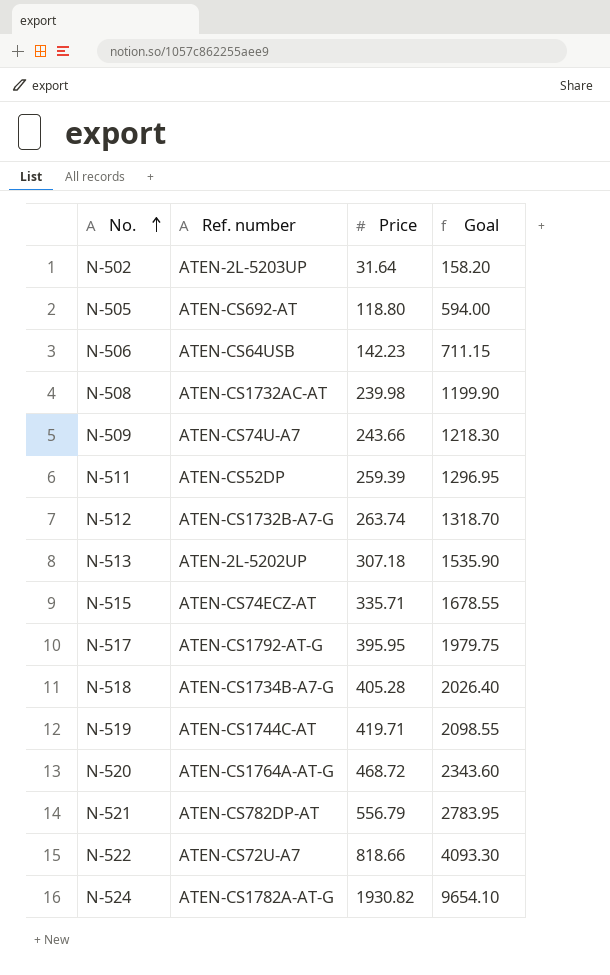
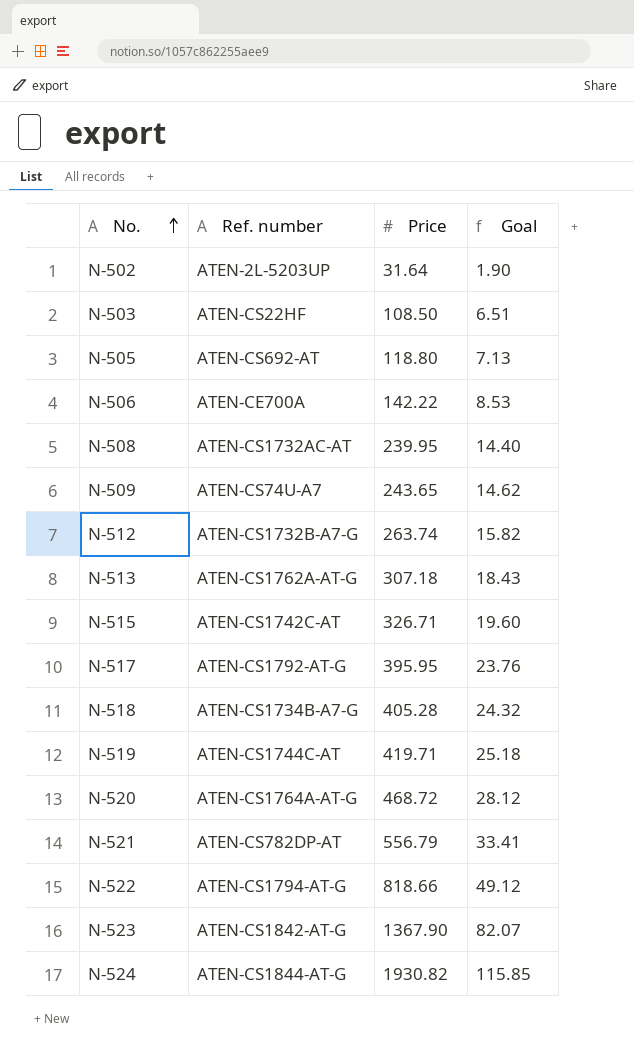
column Goal | formula: [Price] * 5 -> [Price] * 0.06
row N-511: ATEN-CS52DP | 259.39 | 1296.95 -> none
row N-503: none -> ATEN-CS22HF | 108.50 | 6.51
N-506 | Ref. number: ATEN-CS64USB -> ATEN-CE700A
N-506 | Price: 142.23 -> 142.22
N-508 | Price: 239.98 -> 239.95
N-509 | Price: 243.66 -> 243.65
N-513 | Ref. number: ATEN-2L-5202UP -> ATEN-CS1762A-AT-G
N-515 | Ref. number: ATEN-CS74ECZ-AT -> ATEN-CS1742C-AT
N-515 | Price: 335.71 -> 326.71
N-522 | Ref. number: ATEN-CS72U-A7 -> ATEN-CS1794-AT-G
row N-523: none -> ATEN-CS1842-AT-G | 1367.90 | 82.07
N-524 | Ref. number: ATEN-CS1782A-AT-G -> ATEN-CS1844-AT-G

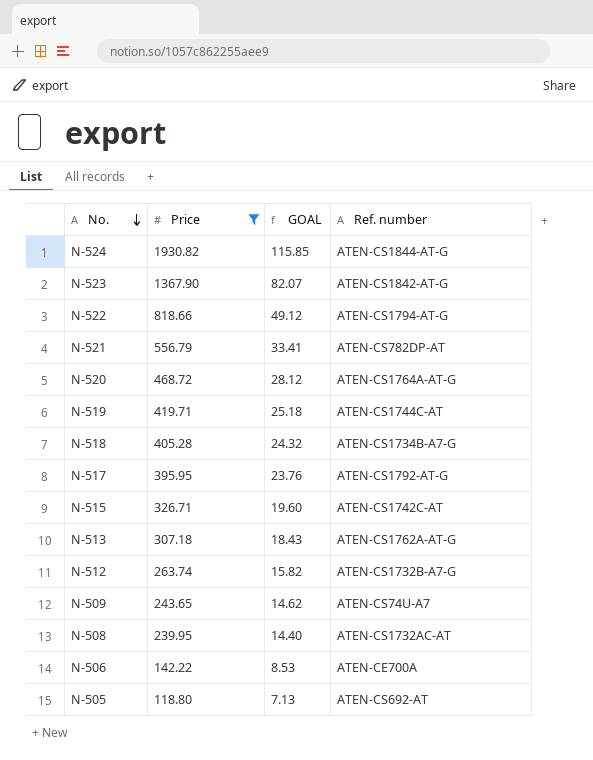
filter: none -> Price >= 118.80
row order: No. ascending -> No. descending
column name: Goal -> GOAL
column Ref. number | position: 2 -> 4

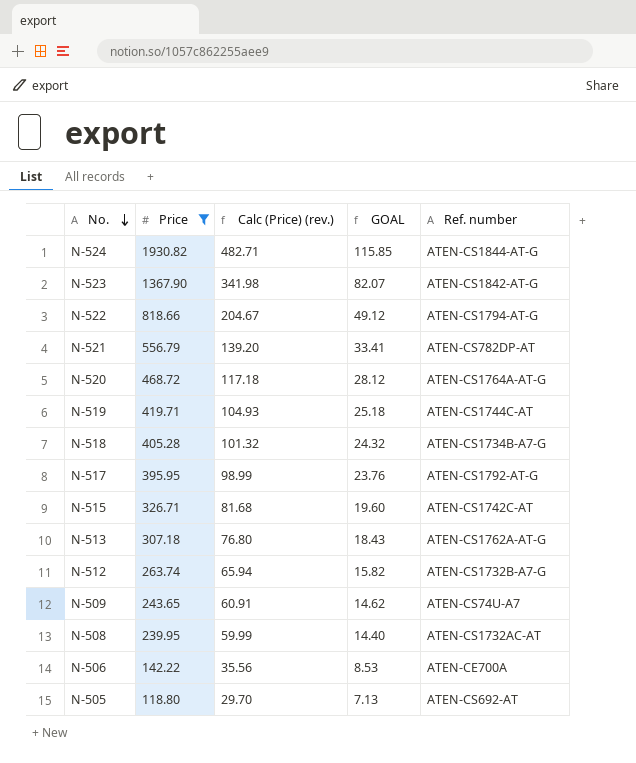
column Calc (Price) (rev.) | formula: none -> [Price] * 0.25

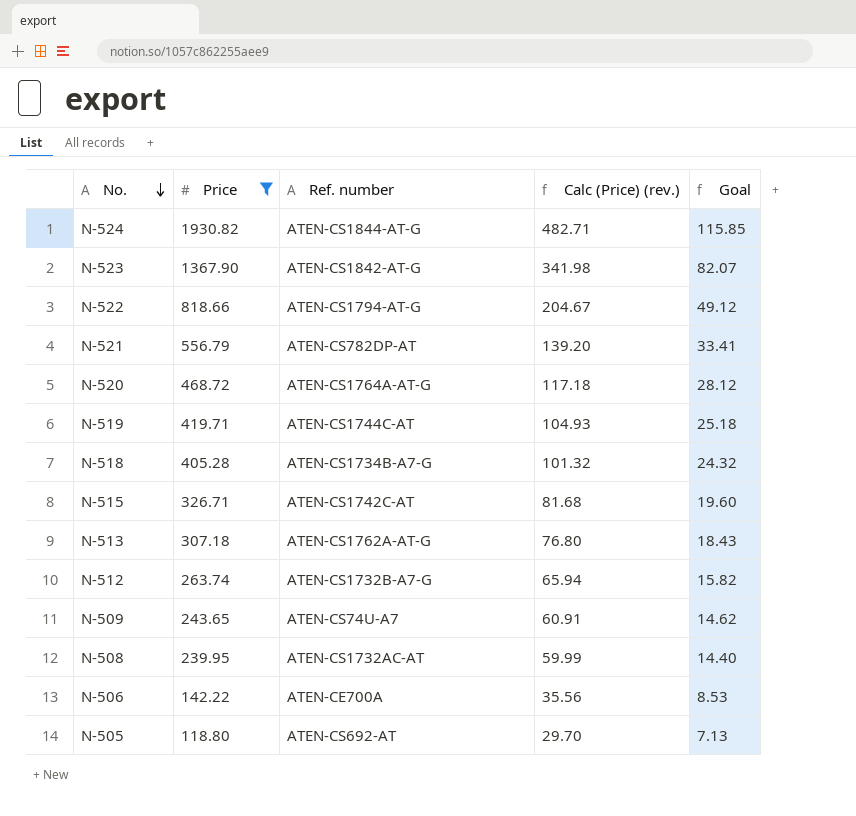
column Ref. number | position: 5 -> 3
column name: GOAL -> Goal
row N-517: 395.95 | 98.99 | 23.76 | ATEN-CS1792-AT-G -> none

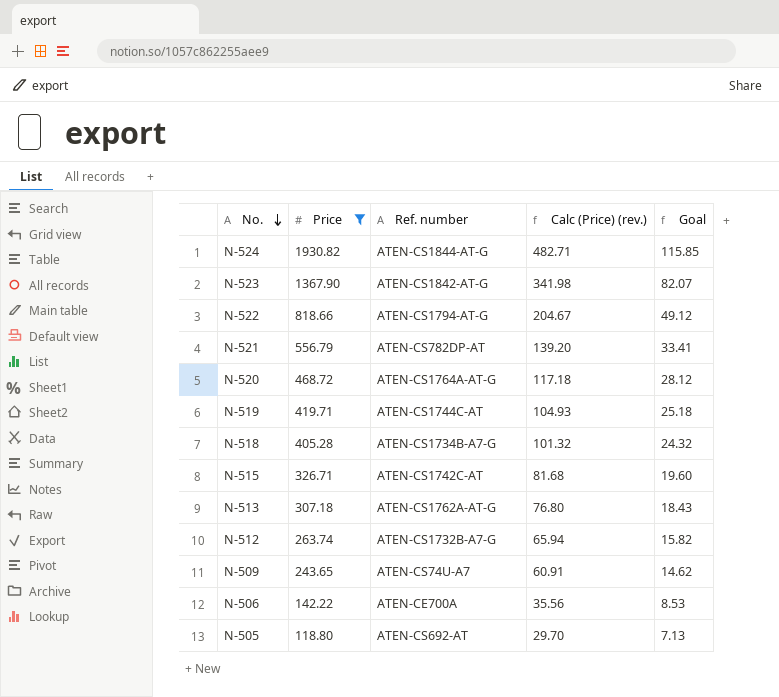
row N-508: 239.95 | ATEN-CS1732AC-AT | 59.99 | 14.40 -> none

